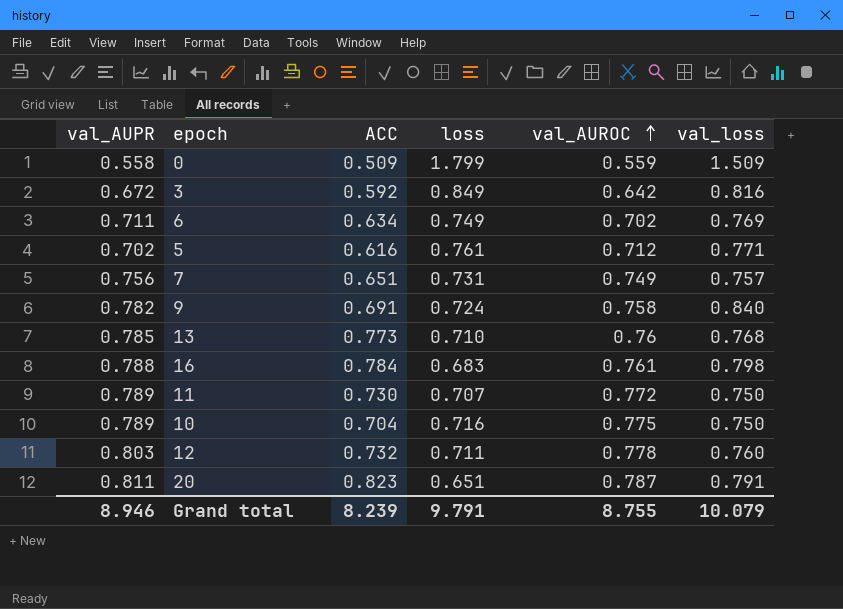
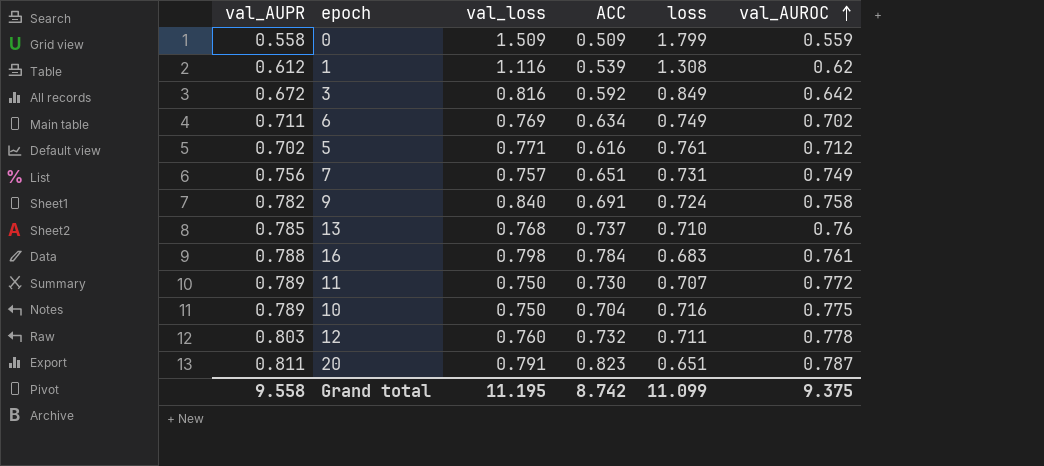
column val_loss | position: 6 -> 3
row 1: none -> 0.612 | 1.116 | 0.539 | 1.308 | 0.62
13 | ACC: 0.773 -> 0.737
Grand total | val_AUPR: 8.946 -> 9.558
Grand total | val_loss: 10.079 -> 11.195
Grand total | ACC: 8.239 -> 8.742
Grand total | loss: 9.791 -> 11.099
Grand total | val_AUROC: 8.755 -> 9.375

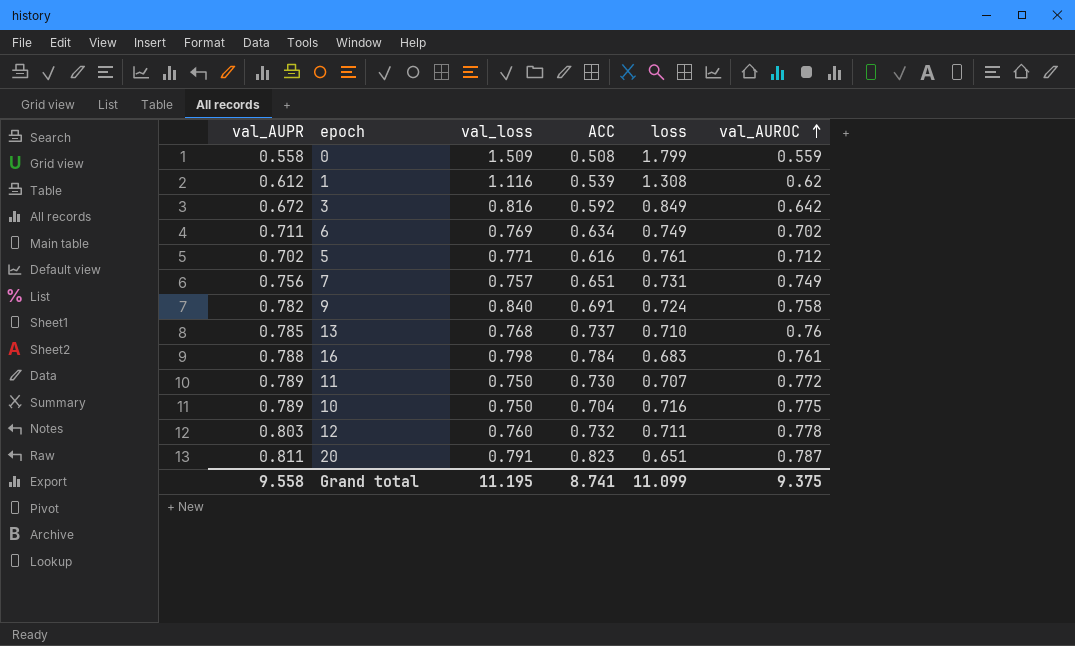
0 | ACC: 0.509 -> 0.508
Grand total | ACC: 8.742 -> 8.741

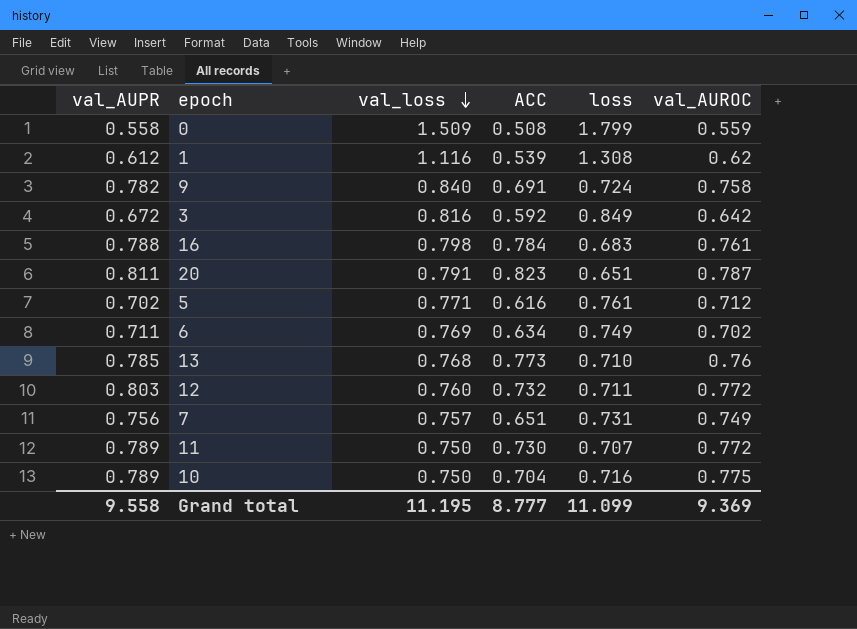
row order: val_AUROC ascending -> val_loss descending
13 | ACC: 0.737 -> 0.773
12 | val_AUROC: 0.778 -> 0.772
Grand total | ACC: 8.741 -> 8.777
Grand total | val_AUROC: 9.375 -> 9.369

